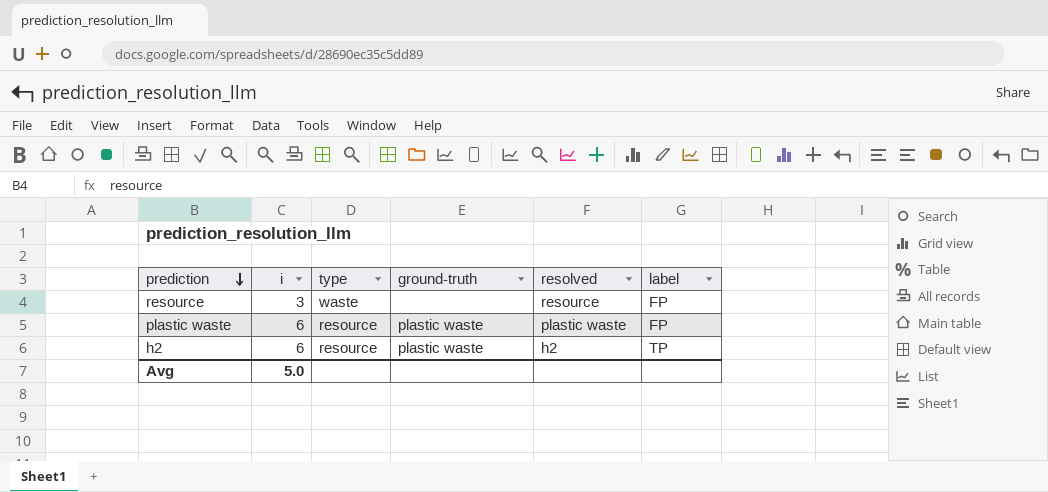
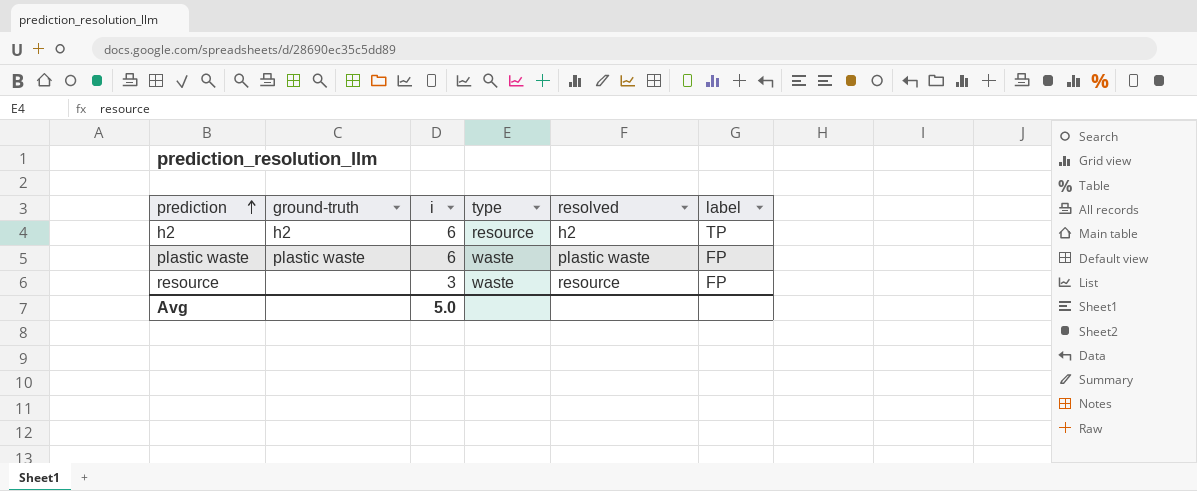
row order: prediction descending -> prediction ascending
column ground-truth | position: 4 -> 2
h2 | ground-truth: plastic waste -> h2
plastic waste | type: resource -> waste

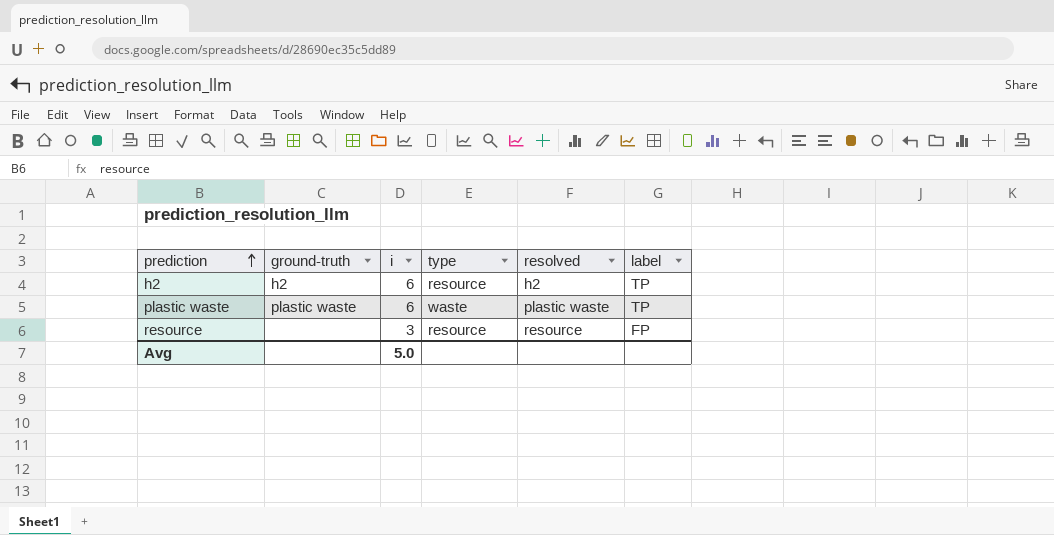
plastic waste | label: FP -> TP
resource | type: waste -> resource

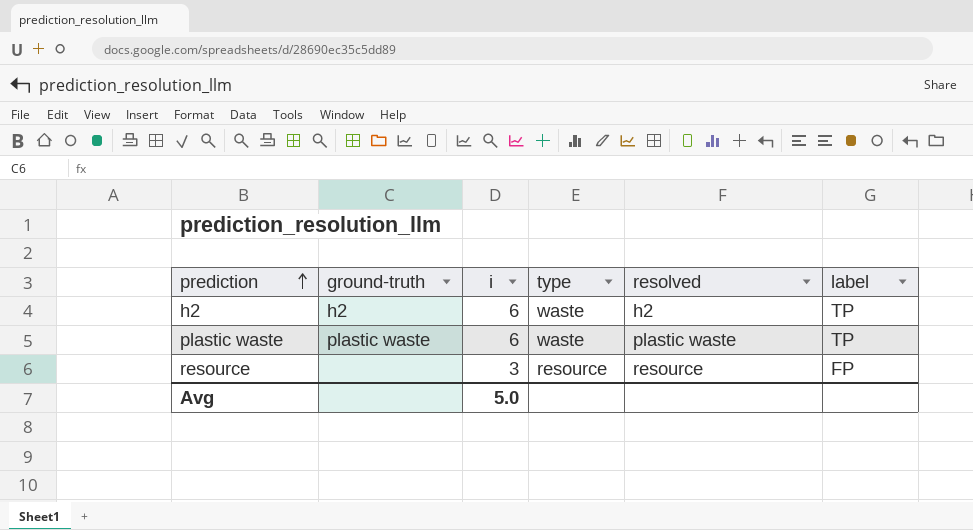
h2 | type: resource -> waste

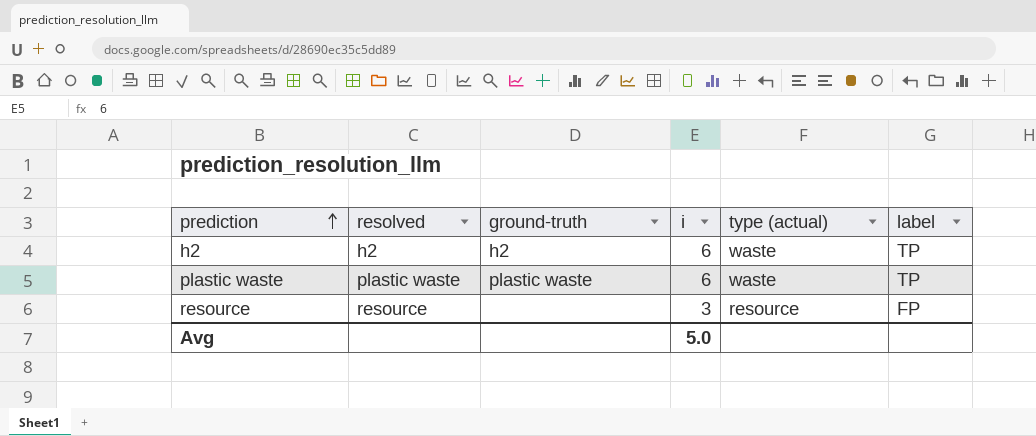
column resolved | position: 5 -> 2
column name: type -> type (actual)

